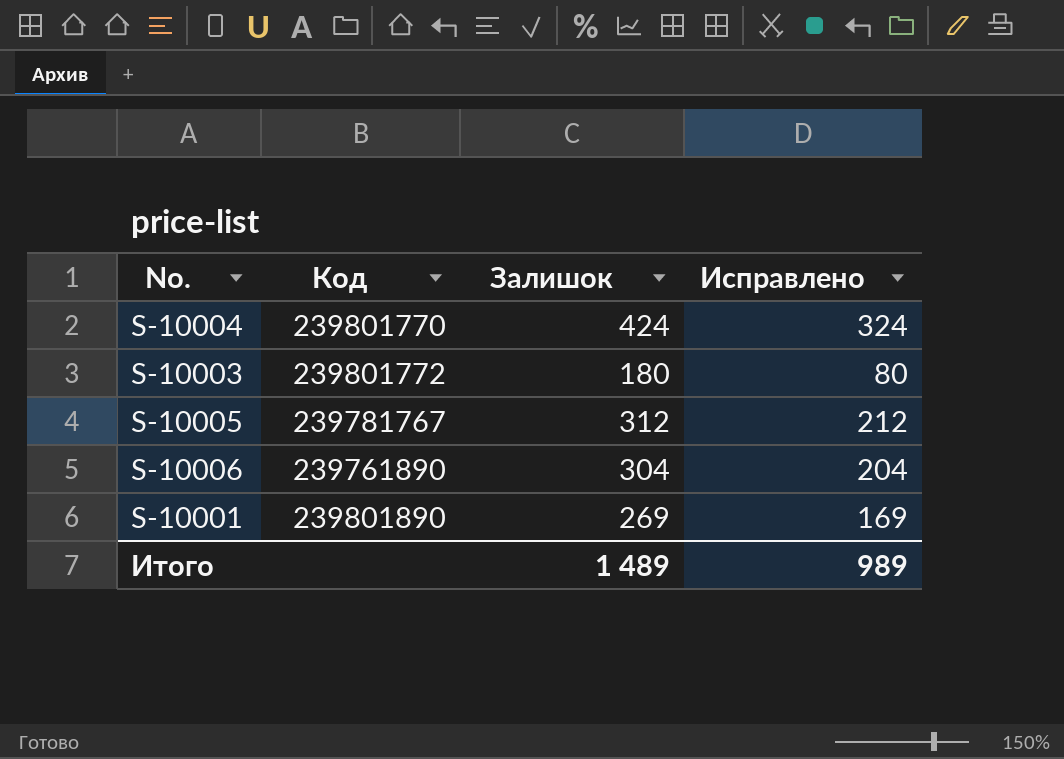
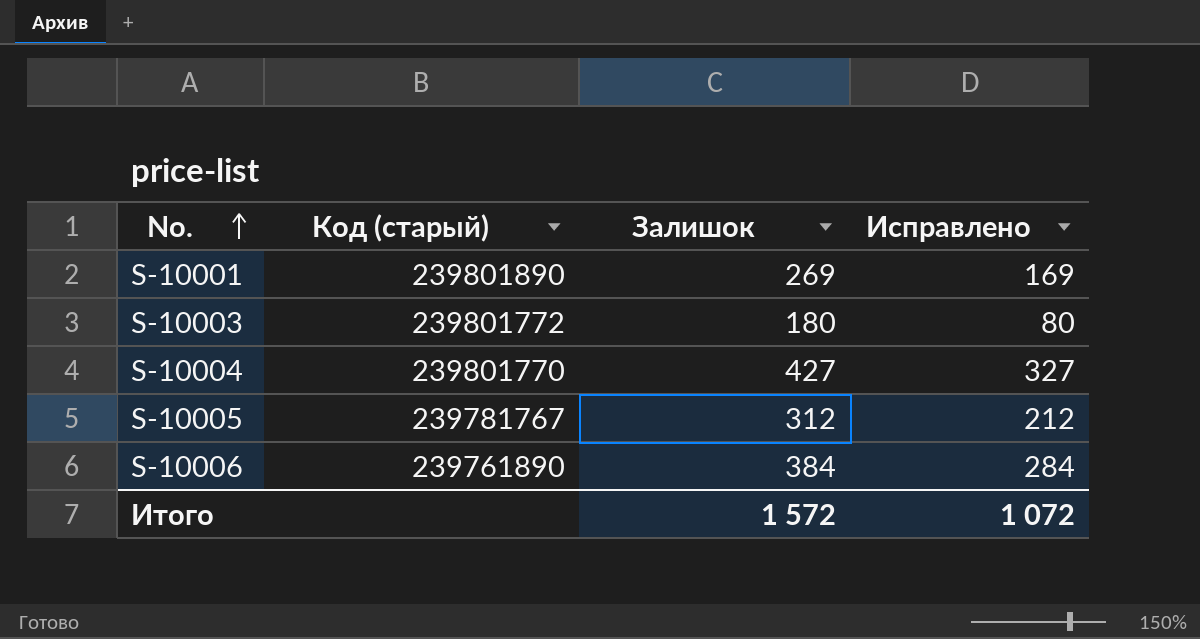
row order: none -> No. ascending
column name: Код -> Код (старый)
S-10004 | Залишок: 424 -> 427
S-10004 | Исправлено: 324 -> 327
S-10006 | Залишок: 304 -> 384
S-10006 | Исправлено: 204 -> 284
Итого | Залишок: 1 489 -> 1 572
Итого | Исправлено: 989 -> 1 072

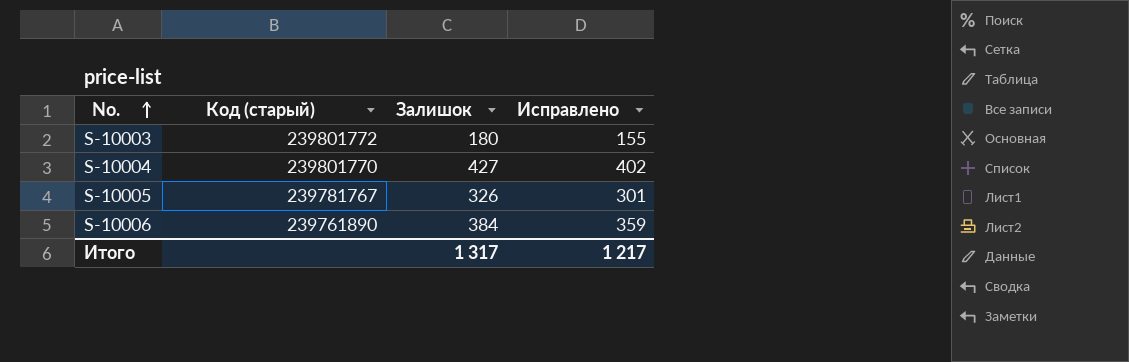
column Исправлено | formula: [Залишок] - 100 -> [Залишок] - 25
row S-10001: 239801890 | 269 | 169 -> none
S-10005 | Залишок: 312 -> 326
Итого | Залишок: 1 572 -> 1 317
Итого | Исправлено: 1 072 -> 1 217

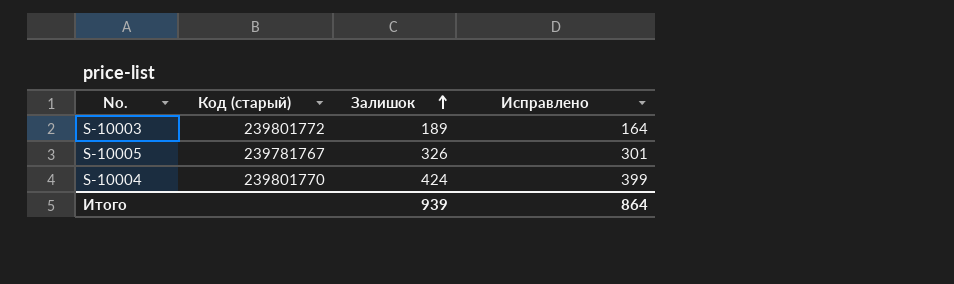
row order: No. ascending -> Залишок ascending
row S-10006: 239761890 | 384 | 359 -> none
S-10003 | Залишок: 180 -> 189
S-10003 | Исправлено: 155 -> 164
S-10004 | Залишок: 427 -> 424
S-10004 | Исправлено: 402 -> 399
Итого | Залишок: 1 317 -> 939
Итого | Исправлено: 1 217 -> 864

